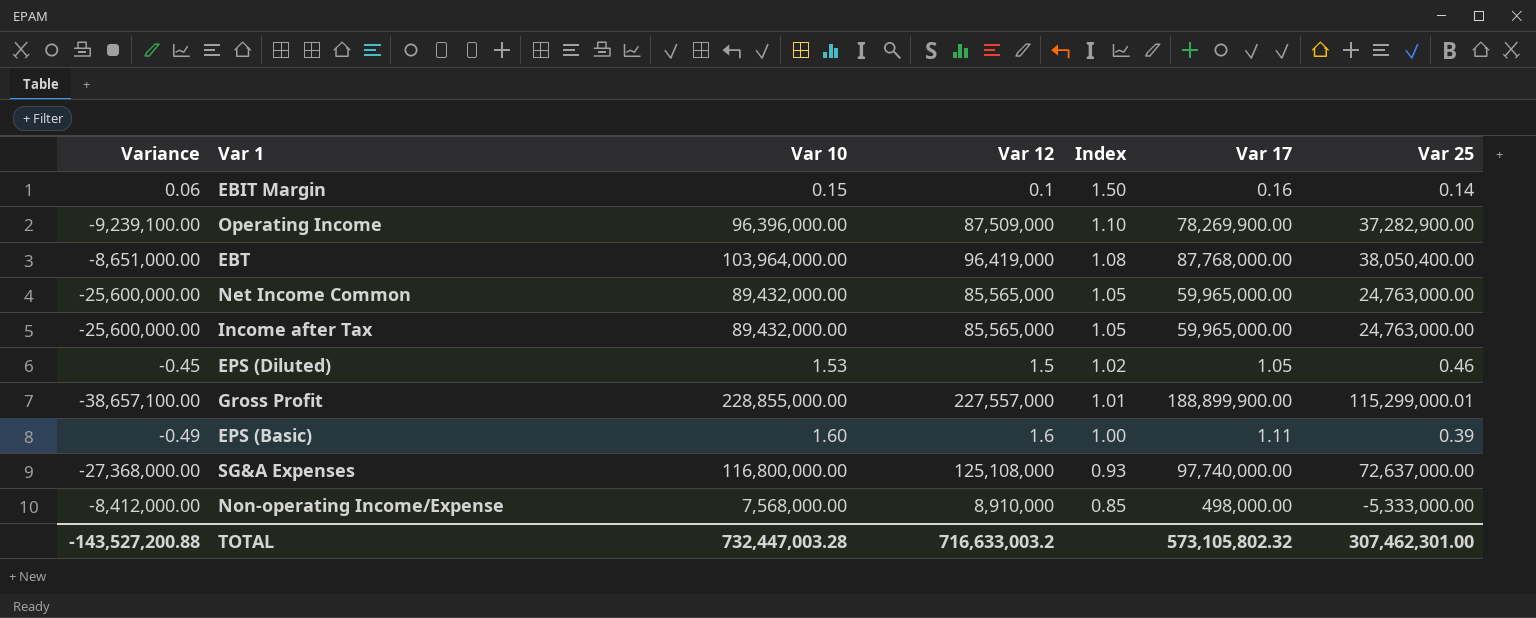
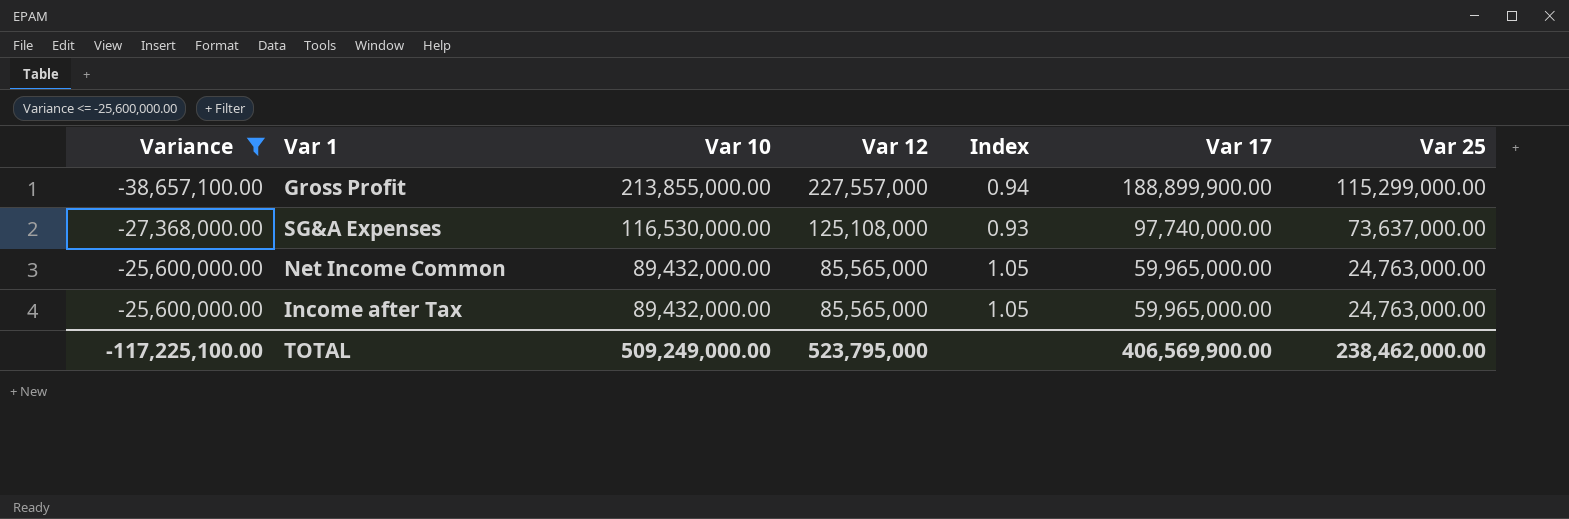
filter: none -> Variance <= -25,600,000.00
row order: Index descending -> Variance ascending
Gross Profit | Var 10: 228,855,000.00 -> 213,855,000.00
Gross Profit | Index: 1.01 -> 0.94
Gross Profit | Var 25: 115,299,000.01 -> 115,299,000.00
SG&A Expenses | Var 10: 116,800,000.00 -> 116,530,000.00
SG&A Expenses | Var 25: 72,637,000.00 -> 73,637,000.00
TOTAL | Variance: -143,527,200.88 -> -117,225,100.00
TOTAL | Var 10: 732,447,003.28 -> 509,249,000.00
TOTAL | Var 12: 716,633,003.2 -> 523,795,000
TOTAL | Var 17: 573,105,802.32 -> 406,569,900.00
TOTAL | Var 25: 307,462,301.00 -> 238,462,000.00

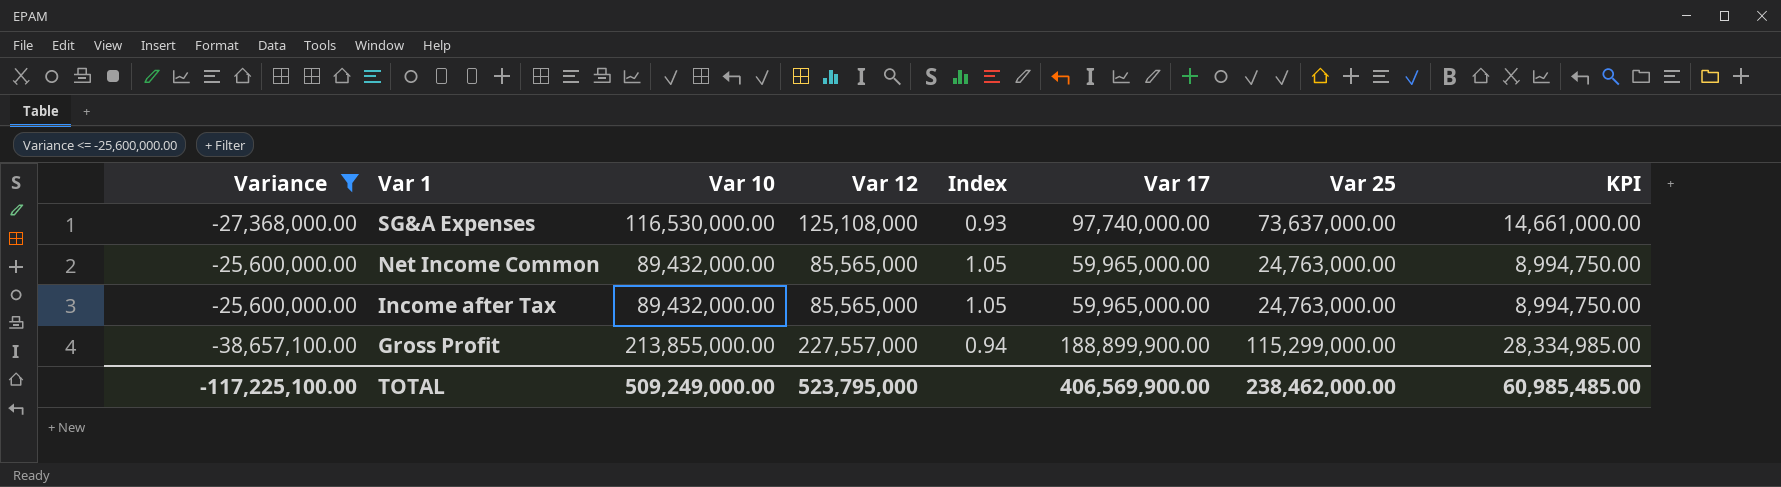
row order: Variance ascending -> Var 1 descending
column KPI | formula: none -> [Var 17] * 0.15

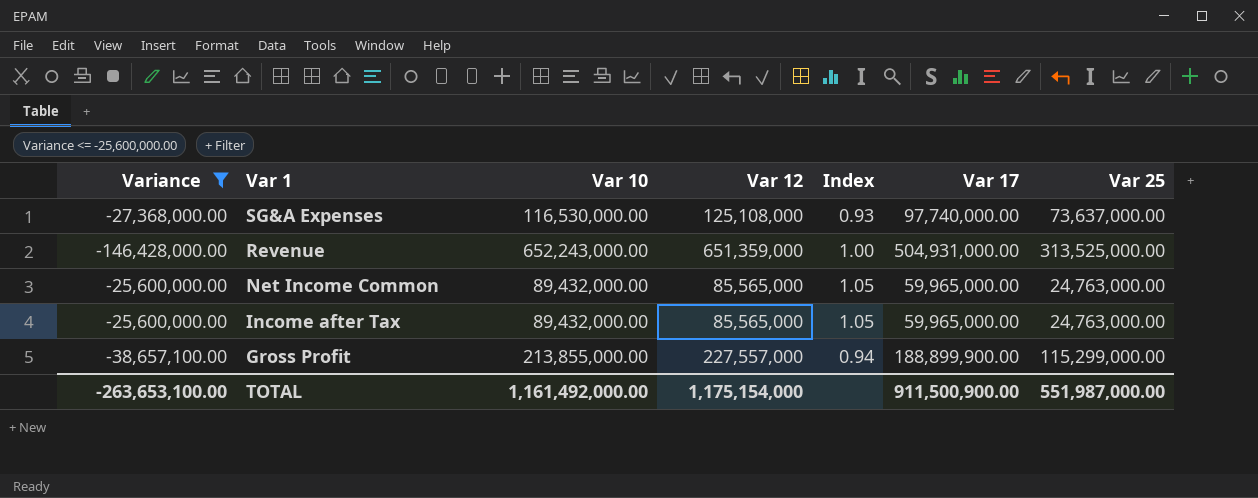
column KPI | formula: [Var 17] * 0.15 -> none
row Revenue: none -> -146,428,000.00 | 652,243,000.00 | 651,359,000 | 1.00 | 504,931,000.00 | 313,525,000.00
TOTAL | Variance: -117,225,100.00 -> -263,653,100.00
TOTAL | Var 10: 509,249,000.00 -> 1,161,492,000.00
TOTAL | Var 12: 523,795,000 -> 1,175,154,000
TOTAL | Var 17: 406,569,900.00 -> 911,500,900.00
TOTAL | Var 25: 238,462,000.00 -> 551,987,000.00

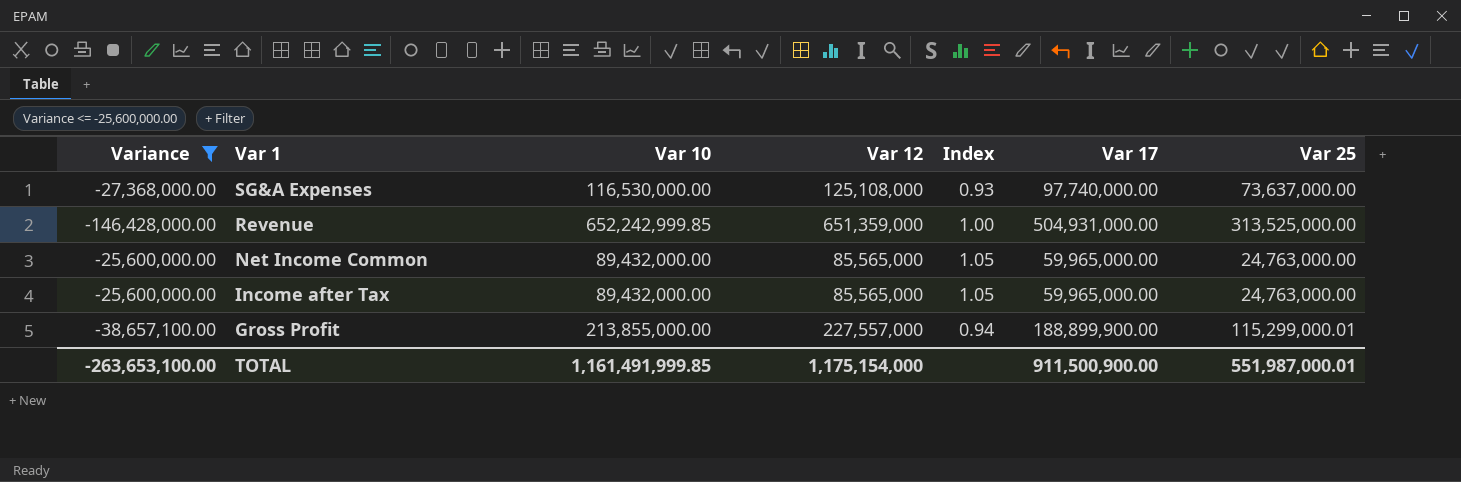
Revenue | Var 10: 652,243,000.00 -> 652,242,999.85
Gross Profit | Var 25: 115,299,000.00 -> 115,299,000.01
TOTAL | Var 10: 1,161,492,000.00 -> 1,161,491,999.85
TOTAL | Var 25: 551,987,000.00 -> 551,987,000.01

